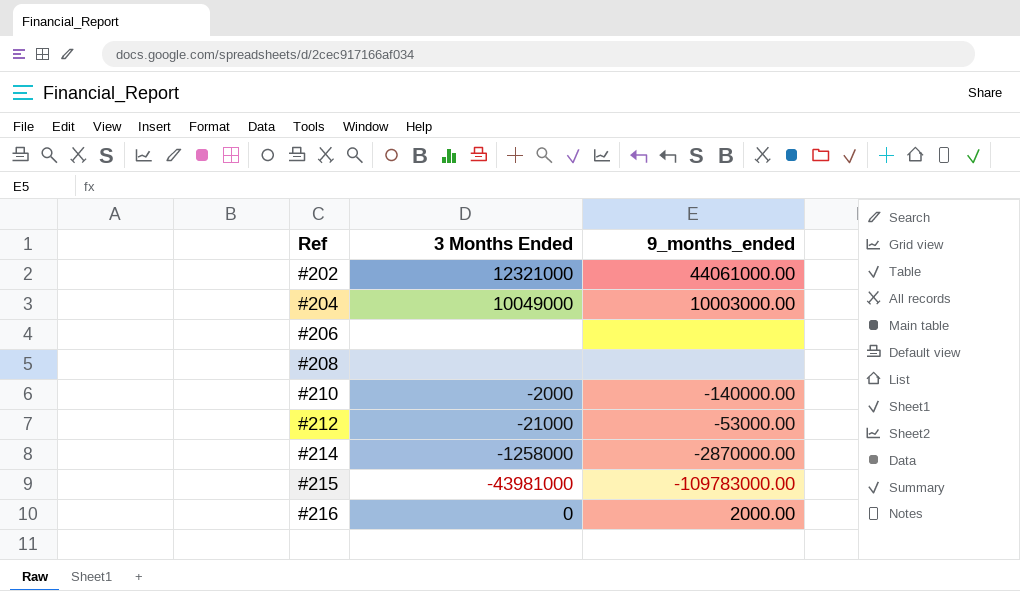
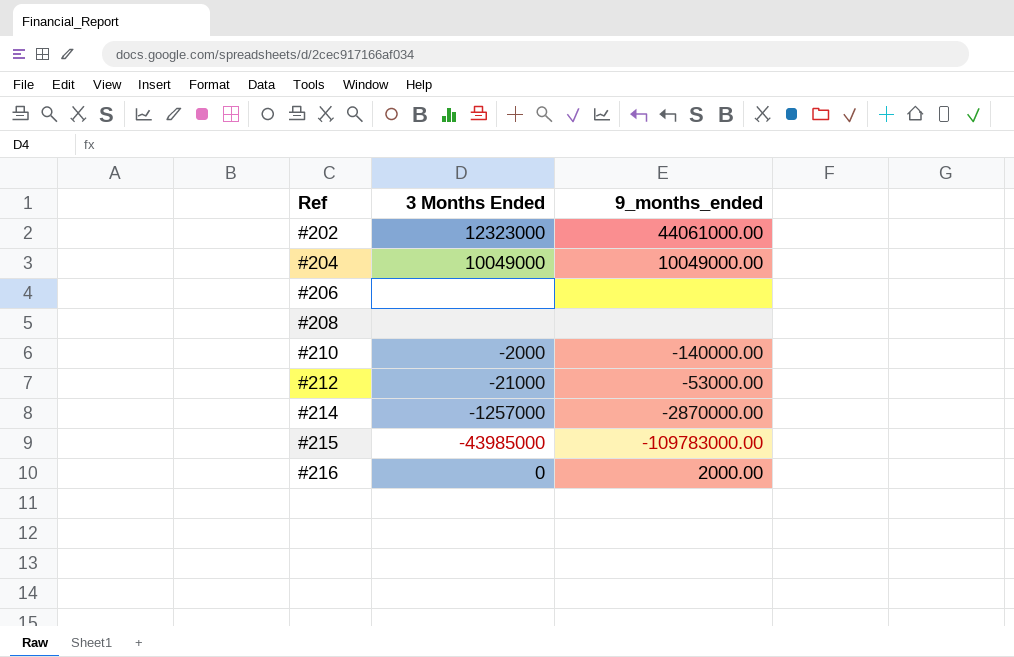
#202 | 3 Months Ended: 12321000 -> 12323000
#204 | 9_months_ended: 10003000.00 -> 10049000.00
#214 | 3 Months Ended: -1258000 -> -1257000
#215 | 3 Months Ended: -43981000 -> -43985000

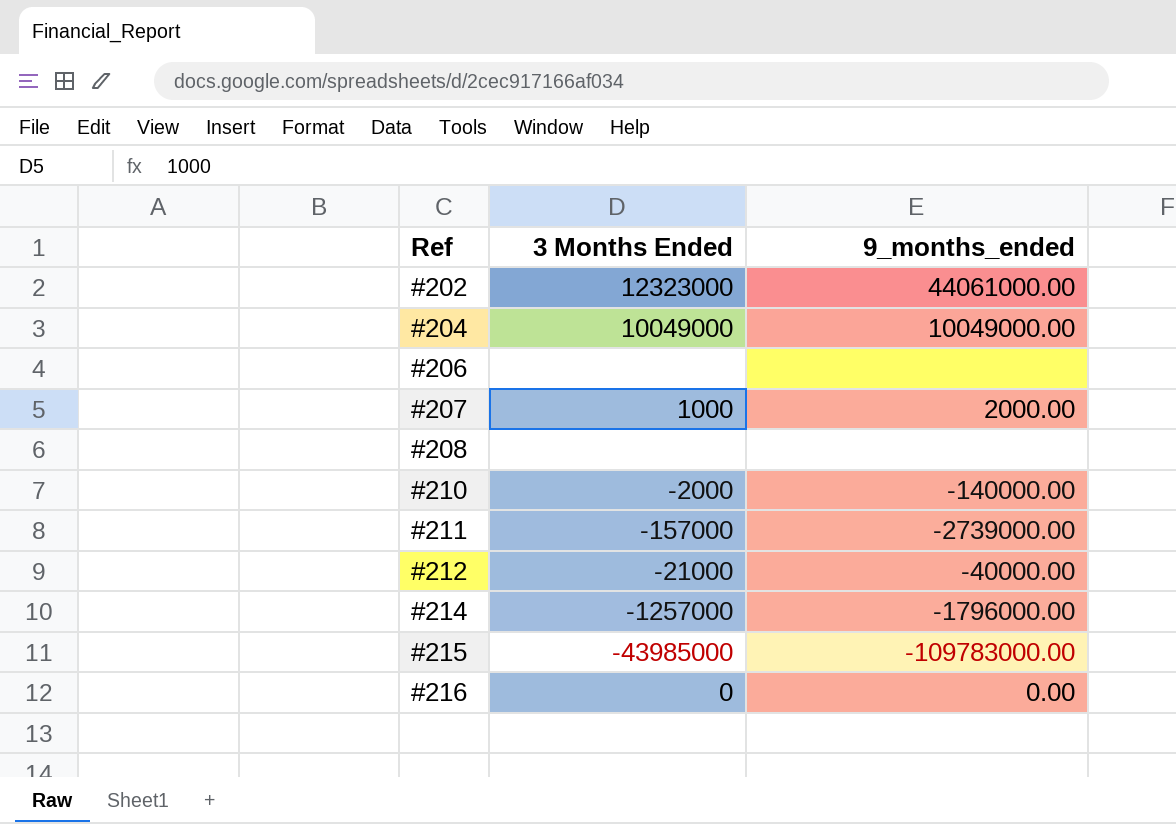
row #207: none -> 1000 | 2000.00
row #211: none -> -157000 | -2739000.00
#212 | 9_months_ended: -53000.00 -> -40000.00
#214 | 9_months_ended: -2870000.00 -> -1796000.00
#216 | 9_months_ended: 2000.00 -> 0.00

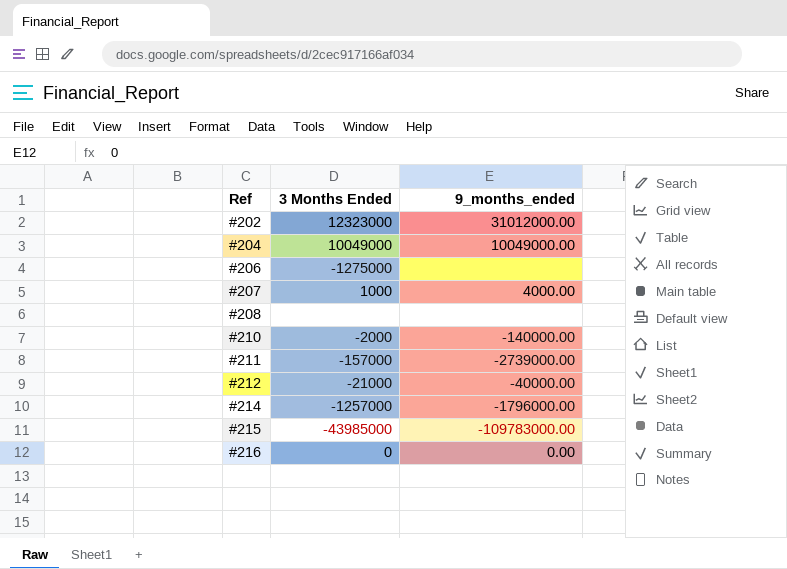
#202 | 9_months_ended: 44061000.00 -> 31012000.00
#206 | 3 Months Ended: none -> -1275000
#207 | 9_months_ended: 2000.00 -> 4000.00

